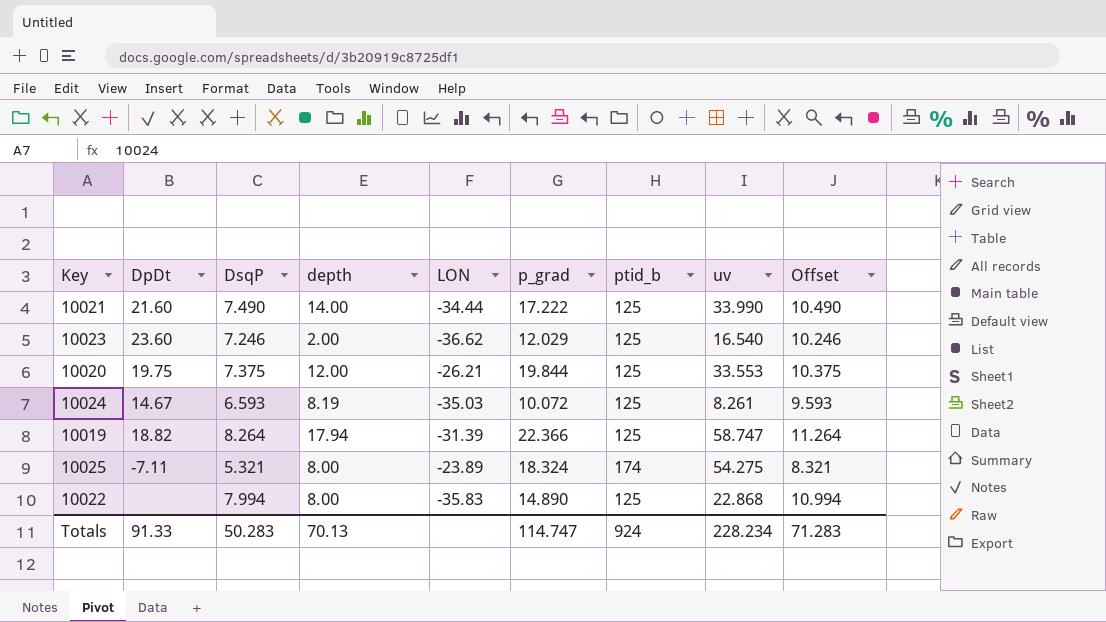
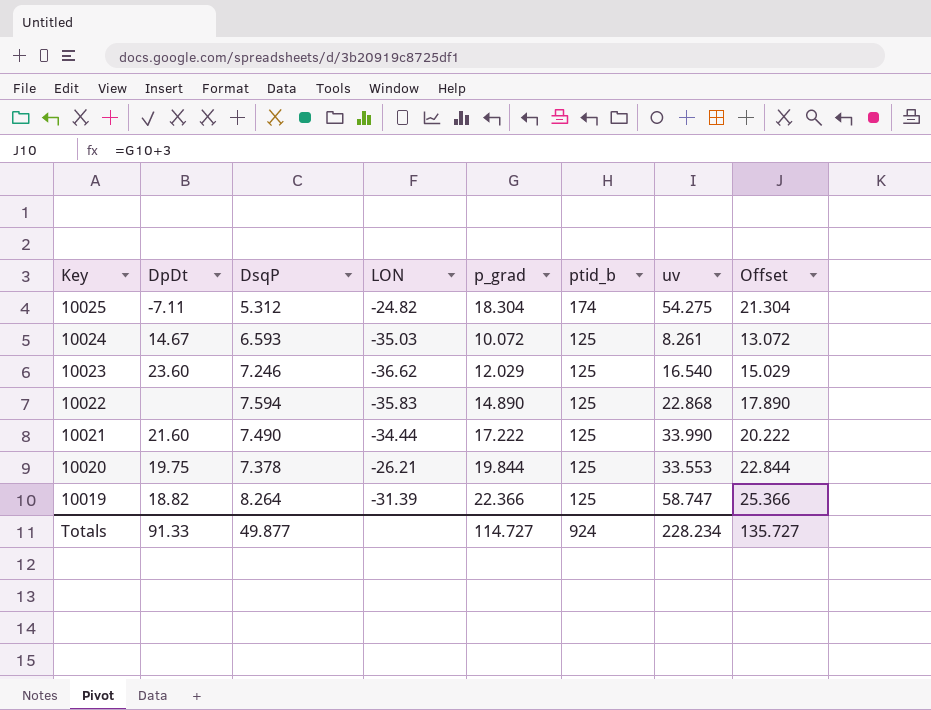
row order: none -> Key descending
column depth | position: 4 -> none
column Offset | formula: [DsqP] + 3 -> [p_grad] + 3
10025 | DsqP: 5.321 -> 5.312
10025 | LON: -23.89 -> -24.82
10025 | p_grad: 18.324 -> 18.304
10022 | DsqP: 7.994 -> 7.594
10020 | DsqP: 7.375 -> 7.378
Totals | DsqP: 50.283 -> 49.877
Totals | p_grad: 114.747 -> 114.727
Totals | Offset: 71.283 -> 135.727

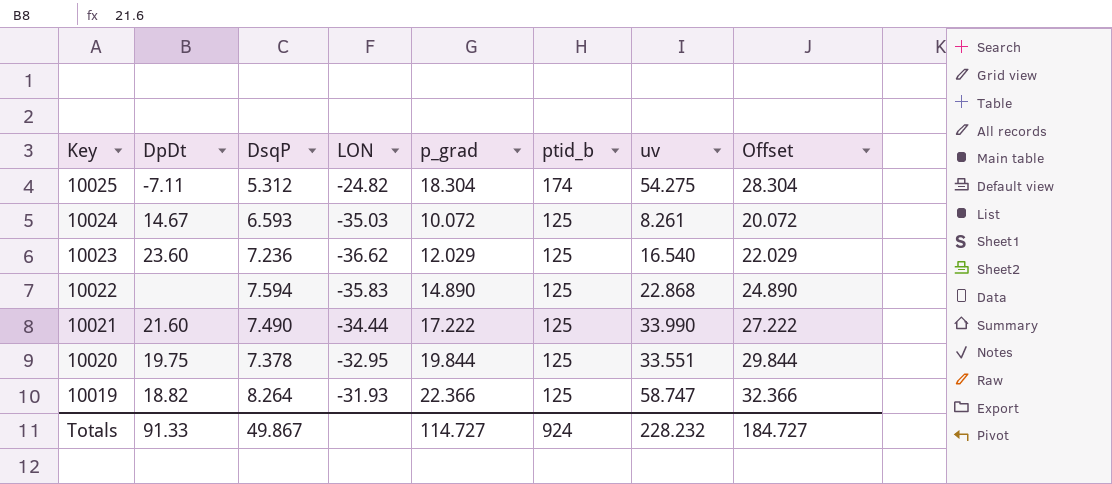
column Offset | formula: [p_grad] + 3 -> [p_grad] + 10
10023 | DsqP: 7.246 -> 7.236
10020 | LON: -26.21 -> -32.95
10020 | uv: 33.553 -> 33.551
10019 | LON: -31.39 -> -31.93
Totals | DsqP: 49.877 -> 49.867
Totals | uv: 228.234 -> 228.232
Totals | Offset: 135.727 -> 184.727

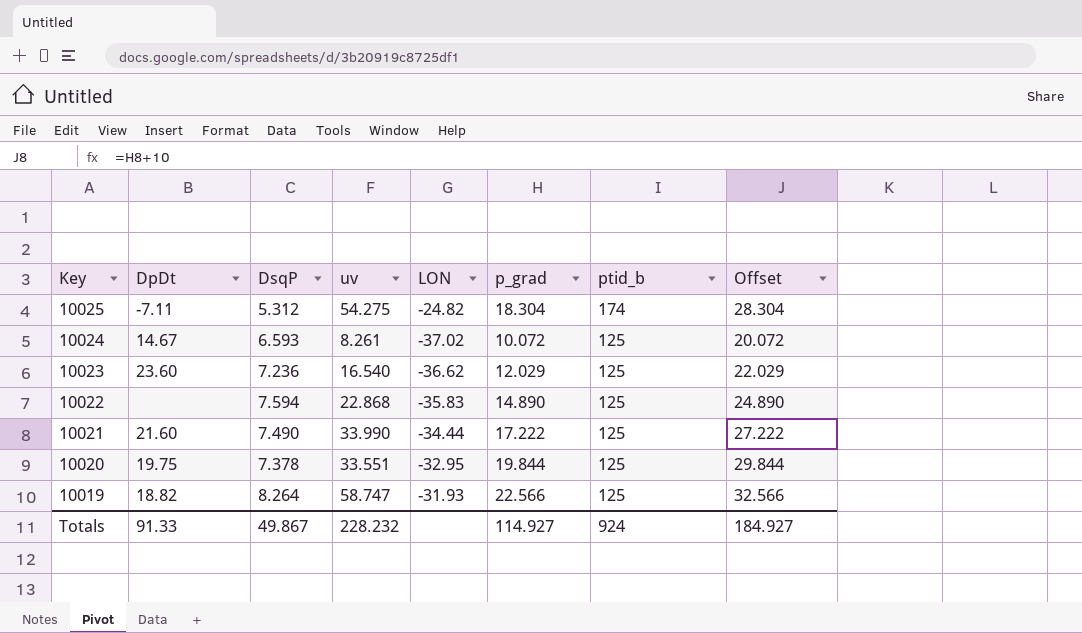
column uv | position: 7 -> 4
10024 | LON: -35.03 -> -37.02
10019 | p_grad: 22.366 -> 22.566
10019 | Offset: 32.366 -> 32.566
Totals | p_grad: 114.727 -> 114.927
Totals | Offset: 184.727 -> 184.927

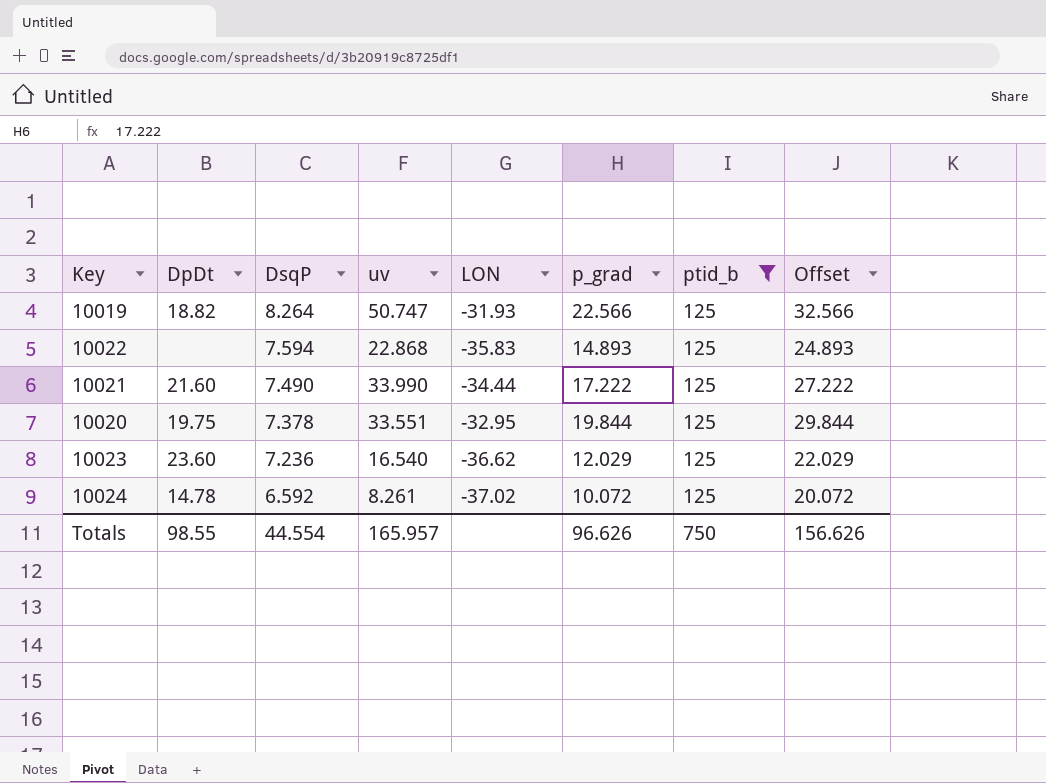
filter: none -> ptid_b = 125
row order: Key descending -> DsqP descending
10019 | uv: 58.747 -> 50.747
10022 | p_grad: 14.890 -> 14.893
10022 | Offset: 24.890 -> 24.893
10024 | DpDt: 14.67 -> 14.78
10024 | DsqP: 6.593 -> 6.592
Totals | DpDt: 91.33 -> 98.55
Totals | DsqP: 49.867 -> 44.554
Totals | uv: 228.232 -> 165.957
Totals | p_grad: 114.927 -> 96.626
Totals | ptid_b: 924 -> 750
Totals | Offset: 184.927 -> 156.626

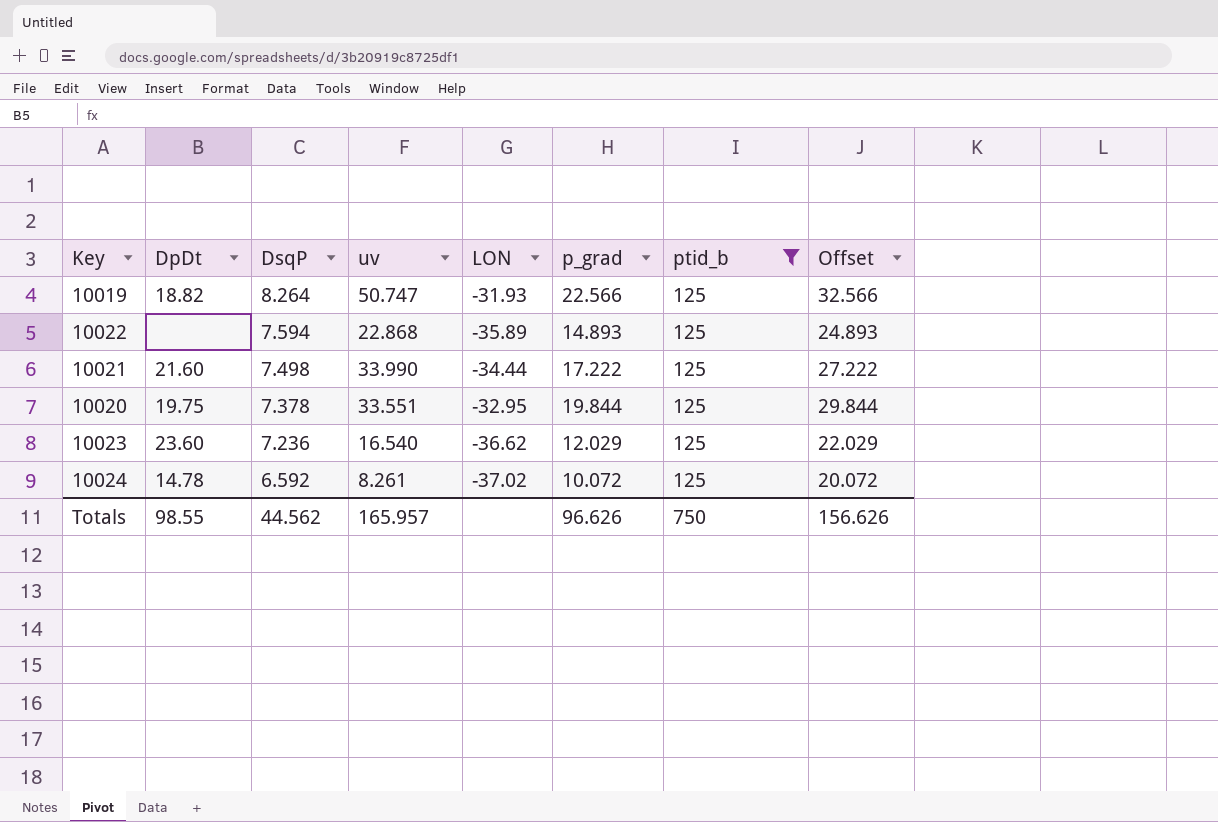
10022 | LON: -35.83 -> -35.89
10021 | DsqP: 7.490 -> 7.498
Totals | DsqP: 44.554 -> 44.562

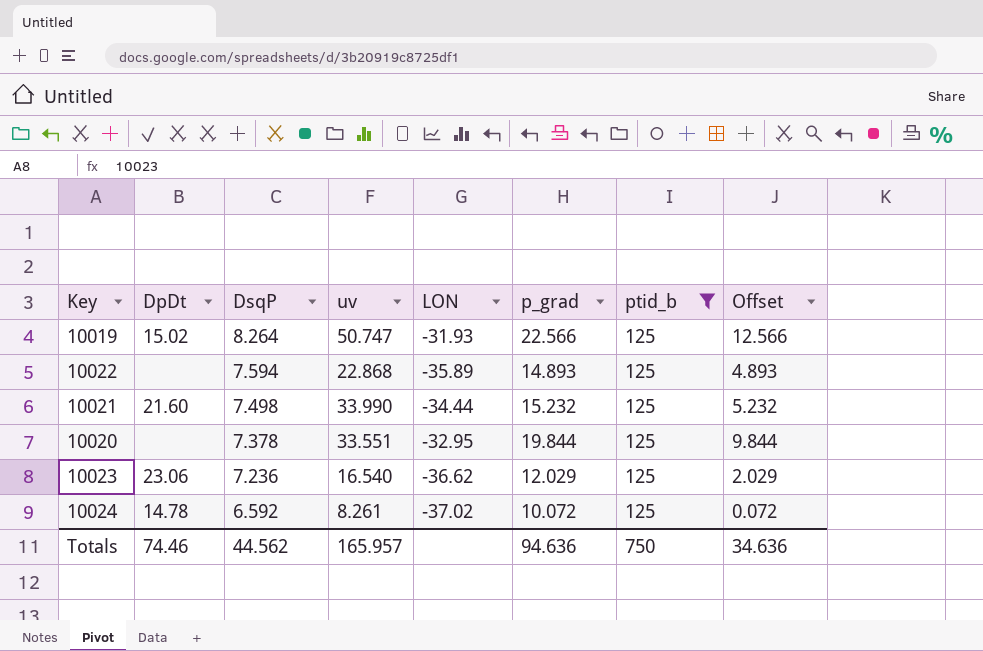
column Offset | formula: [p_grad] + 10 -> [p_grad] - 10
10019 | DpDt: 18.82 -> 15.02
10021 | p_grad: 17.222 -> 15.232
10020 | DpDt: 19.75 -> none
10023 | DpDt: 23.60 -> 23.06
Totals | DpDt: 98.55 -> 74.46
Totals | p_grad: 96.626 -> 94.636
Totals | Offset: 156.626 -> 34.636

